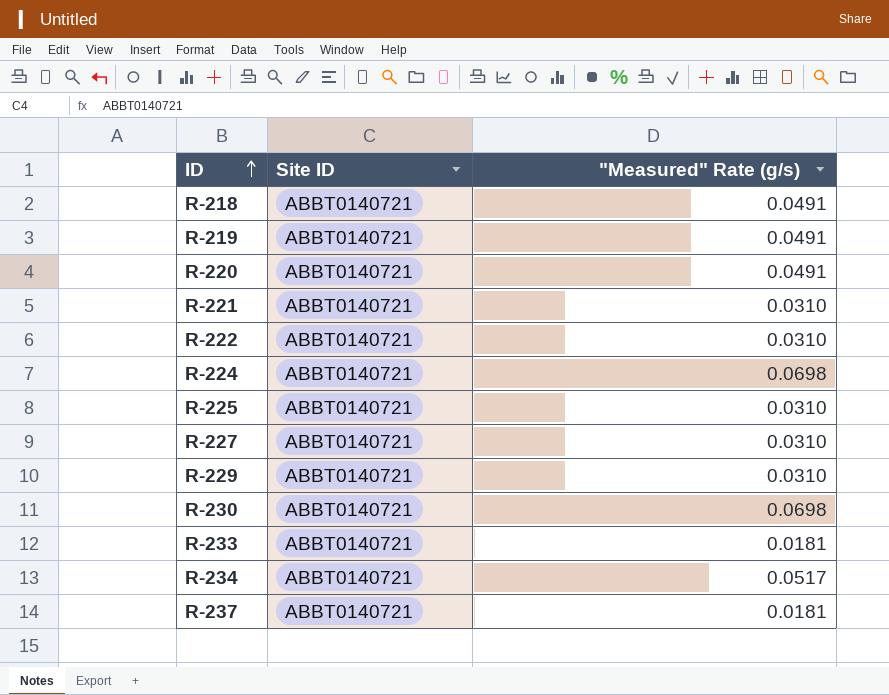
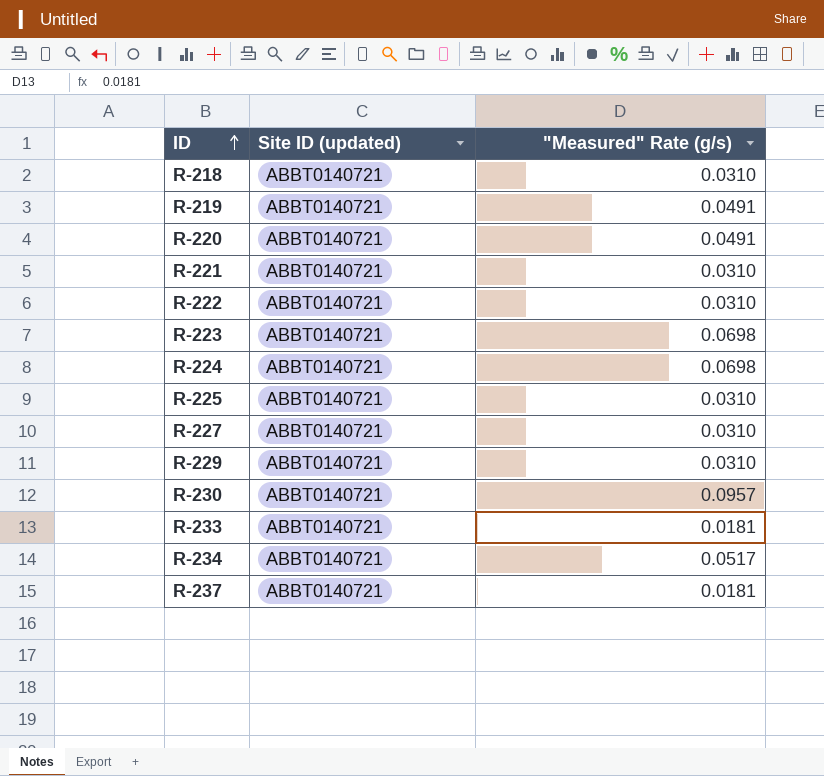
column name: Site ID -> Site ID (updated)
R-218 | "Measured" Rate (g/s): 0.0491 -> 0.0310
row R-223: none -> ABBT0140721 | 0.0698
R-230 | "Measured" Rate (g/s): 0.0698 -> 0.0957

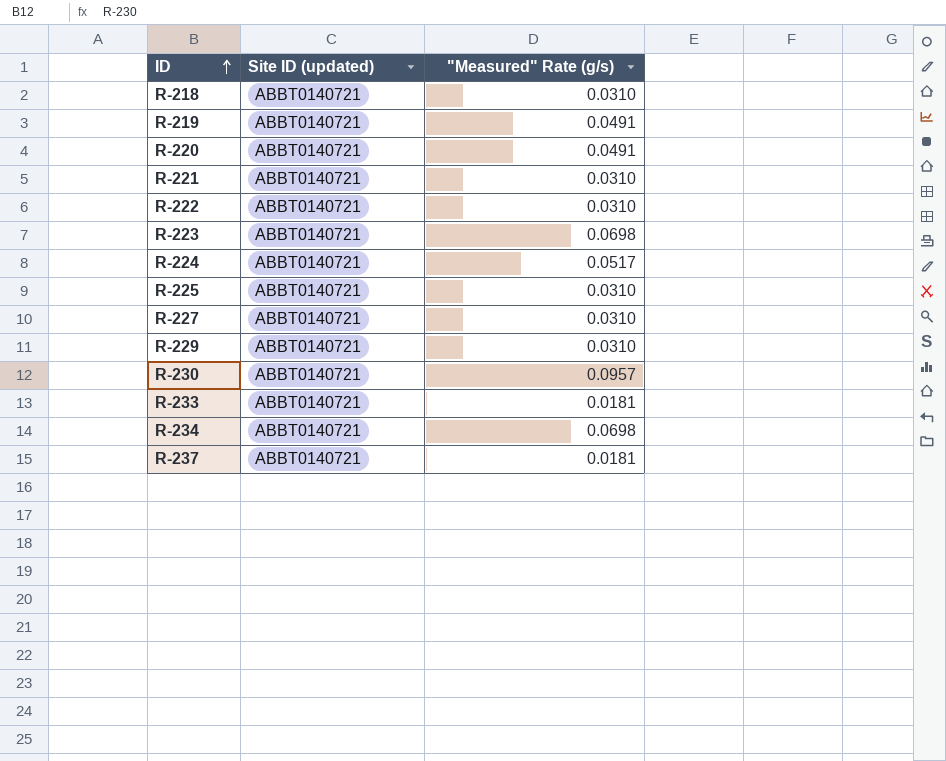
R-224 | "Measured" Rate (g/s): 0.0698 -> 0.0517
R-234 | "Measured" Rate (g/s): 0.0517 -> 0.0698

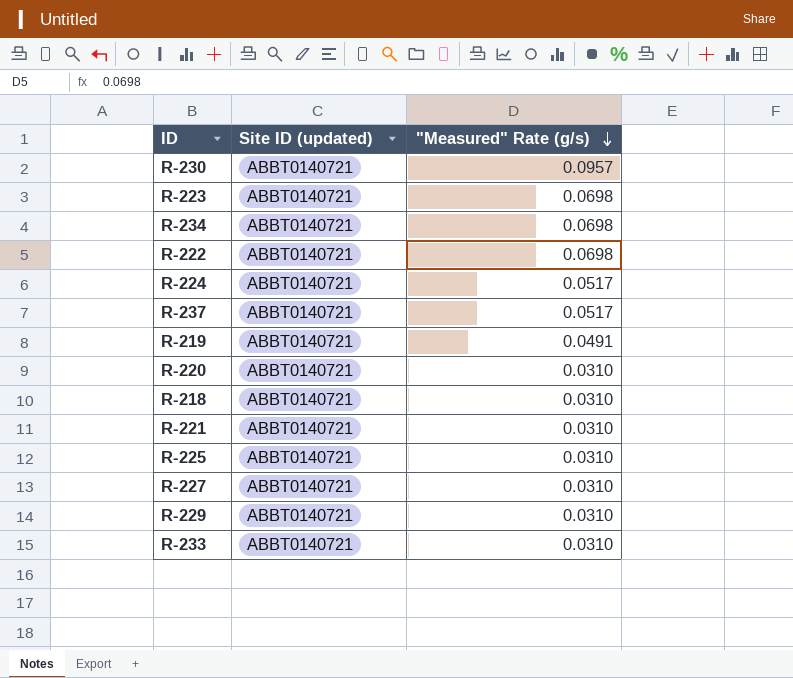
row order: ID ascending -> "Measured" Rate (g/s) descending
R-222 | "Measured" Rate (g/s): 0.0310 -> 0.0698
R-237 | "Measured" Rate (g/s): 0.0181 -> 0.0517
R-220 | "Measured" Rate (g/s): 0.0491 -> 0.0310
R-233 | "Measured" Rate (g/s): 0.0181 -> 0.0310

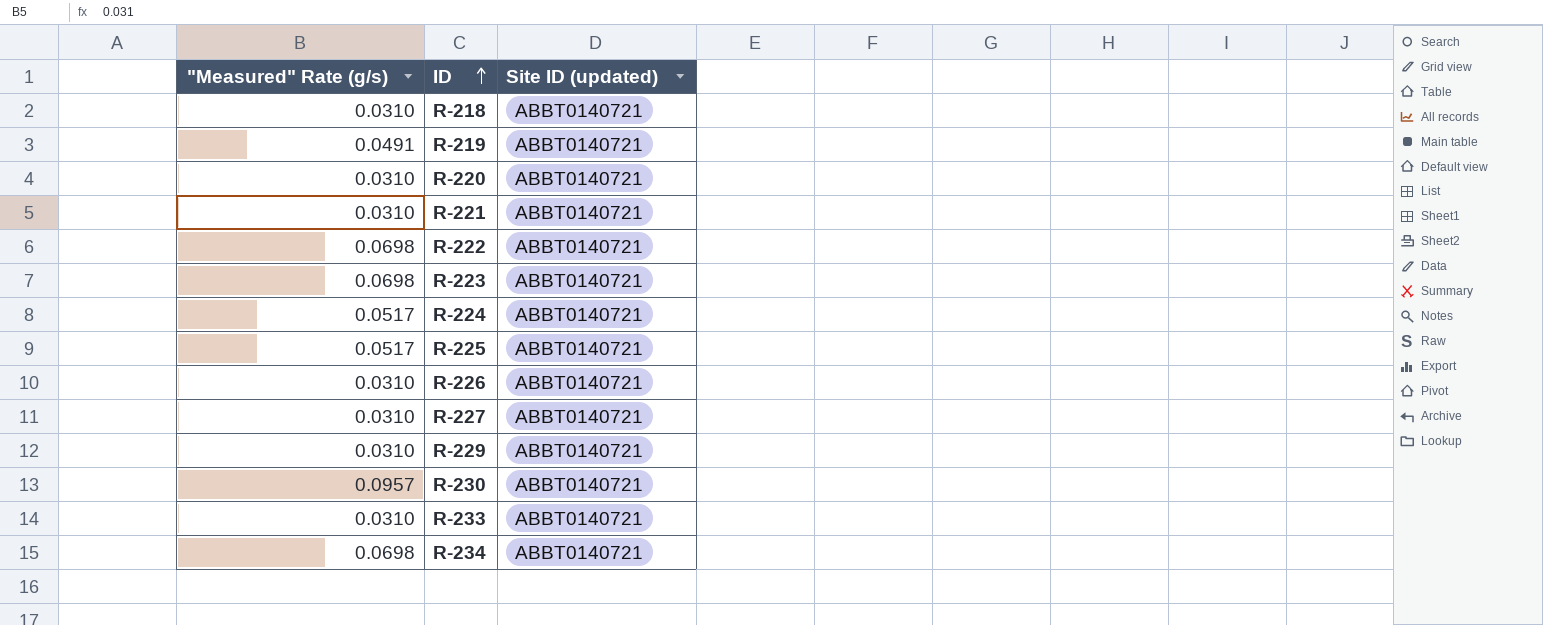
row order: "Measured" Rate (g/s) descending -> ID ascending
column "Measured" Rate (g/s) | position: 3 -> 1
row R-237: ABBT0140721 | 0.0517 -> none
R-225 | "Measured" Rate (g/s): 0.0310 -> 0.0517
row R-226: none -> 0.0310 | ABBT0140721

